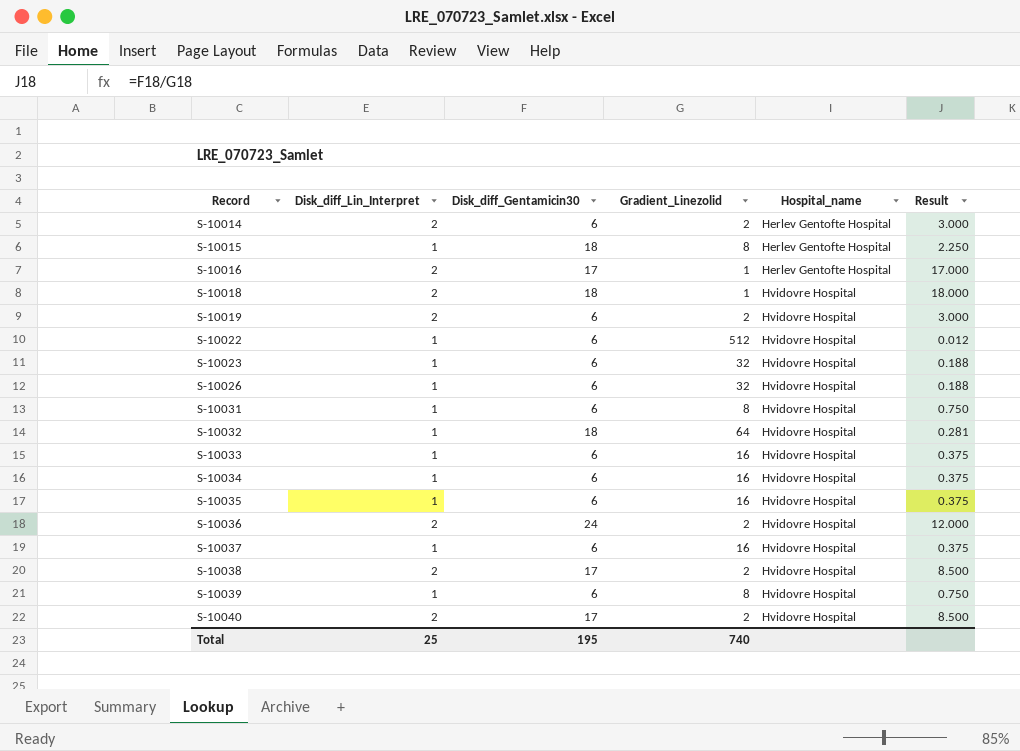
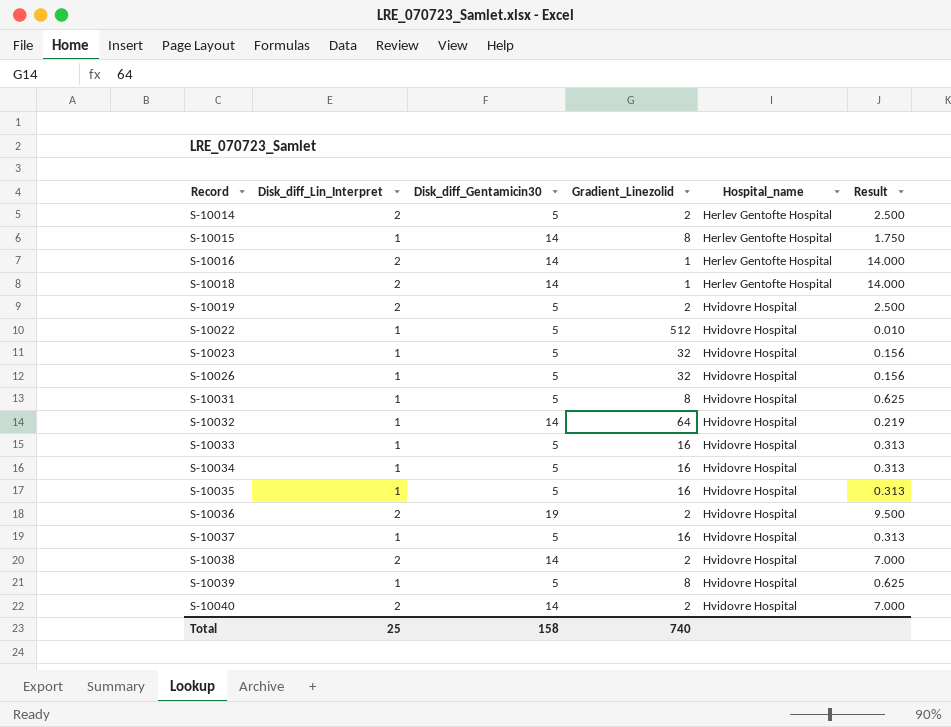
S-10014 | Disk_diff_Gentamicin30: 6 -> 5
S-10014 | Result: 3.000 -> 2.500
S-10015 | Disk_diff_Gentamicin30: 18 -> 14
S-10015 | Result: 2.250 -> 1.750
S-10016 | Disk_diff_Gentamicin30: 17 -> 14
S-10016 | Result: 17.000 -> 14.000
S-10018 | Disk_diff_Gentamicin30: 18 -> 14
S-10018 | Hospital_name: Hvidovre Hospital -> Herlev Gentofte Hospital
S-10018 | Result: 18.000 -> 14.000
S-10019 | Disk_diff_Gentamicin30: 6 -> 5
S-10019 | Result: 3.000 -> 2.500
S-10022 | Disk_diff_Gentamicin30: 6 -> 5
S-10022 | Result: 0.012 -> 0.010
S-10023 | Disk_diff_Gentamicin30: 6 -> 5
S-10023 | Result: 0.188 -> 0.156
S-10026 | Disk_diff_Gentamicin30: 6 -> 5
S-10026 | Result: 0.188 -> 0.156
S-10031 | Disk_diff_Gentamicin30: 6 -> 5
S-10031 | Result: 0.750 -> 0.625
S-10032 | Disk_diff_Gentamicin30: 18 -> 14
S-10032 | Result: 0.281 -> 0.219
S-10033 | Disk_diff_Gentamicin30: 6 -> 5
S-10033 | Result: 0.375 -> 0.313
S-10034 | Disk_diff_Gentamicin30: 6 -> 5
S-10034 | Result: 0.375 -> 0.313
S-10035 | Disk_diff_Gentamicin30: 6 -> 5
S-10035 | Result: 0.375 -> 0.313
S-10036 | Disk_diff_Gentamicin30: 24 -> 19
S-10036 | Result: 12.000 -> 9.500
S-10037 | Disk_diff_Gentamicin30: 6 -> 5
S-10037 | Result: 0.375 -> 0.313
S-10038 | Disk_diff_Gentamicin30: 17 -> 14
S-10038 | Result: 8.500 -> 7.000
S-10039 | Disk_diff_Gentamicin30: 6 -> 5
S-10039 | Result: 0.750 -> 0.625
S-10040 | Disk_diff_Gentamicin30: 17 -> 14
S-10040 | Result: 8.500 -> 7.000
Total | Disk_diff_Gentamicin30: 195 -> 158

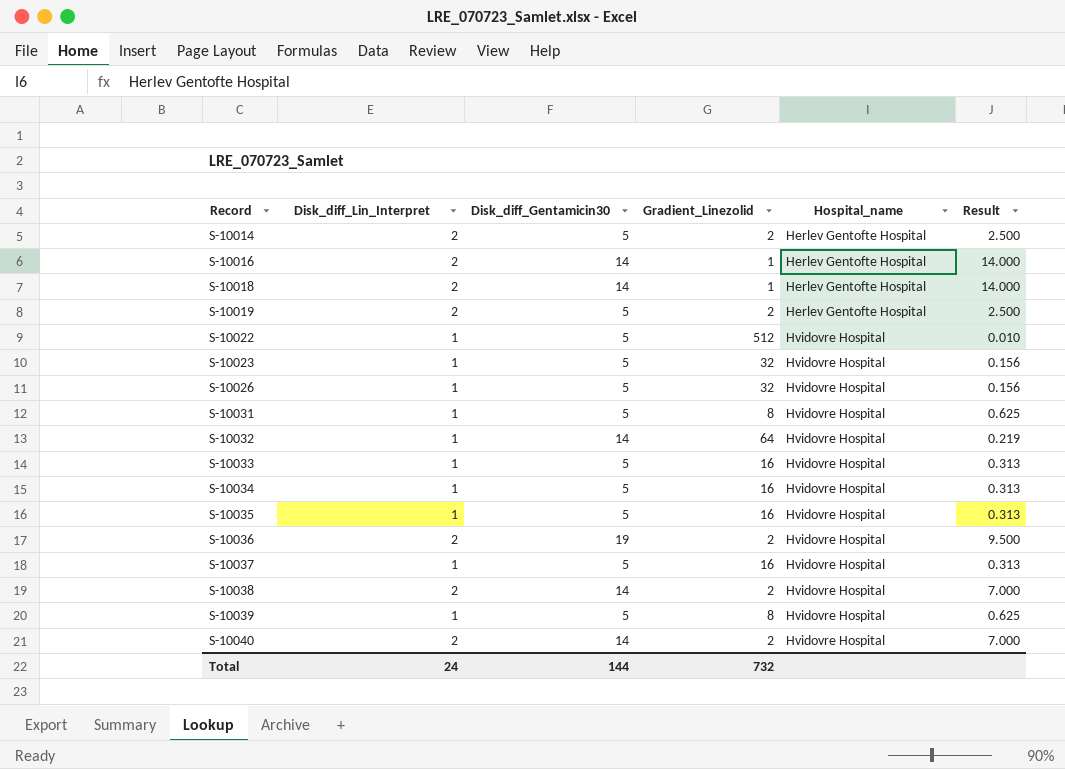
row S-10015: 1 | 14 | 8 | Herlev Gentofte Hospital | 1.750 -> none
S-10019 | Hospital_name: Hvidovre Hospital -> Herlev Gentofte Hospital
Total | Disk_diff_Lin_Interpret: 25 -> 24
Total | Disk_diff_Gentamicin30: 158 -> 144
Total | Gradient_Linezolid: 740 -> 732

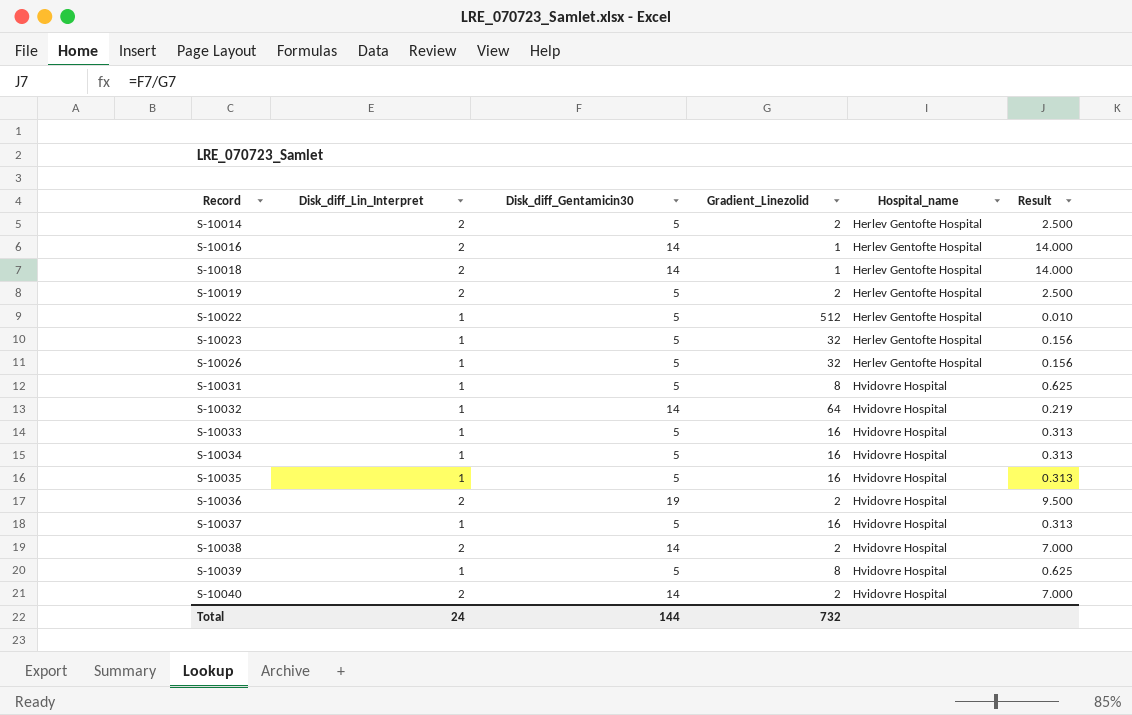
S-10022 | Hospital_name: Hvidovre Hospital -> Herlev Gentofte Hospital
S-10023 | Hospital_name: Hvidovre Hospital -> Herlev Gentofte Hospital
S-10026 | Hospital_name: Hvidovre Hospital -> Herlev Gentofte Hospital

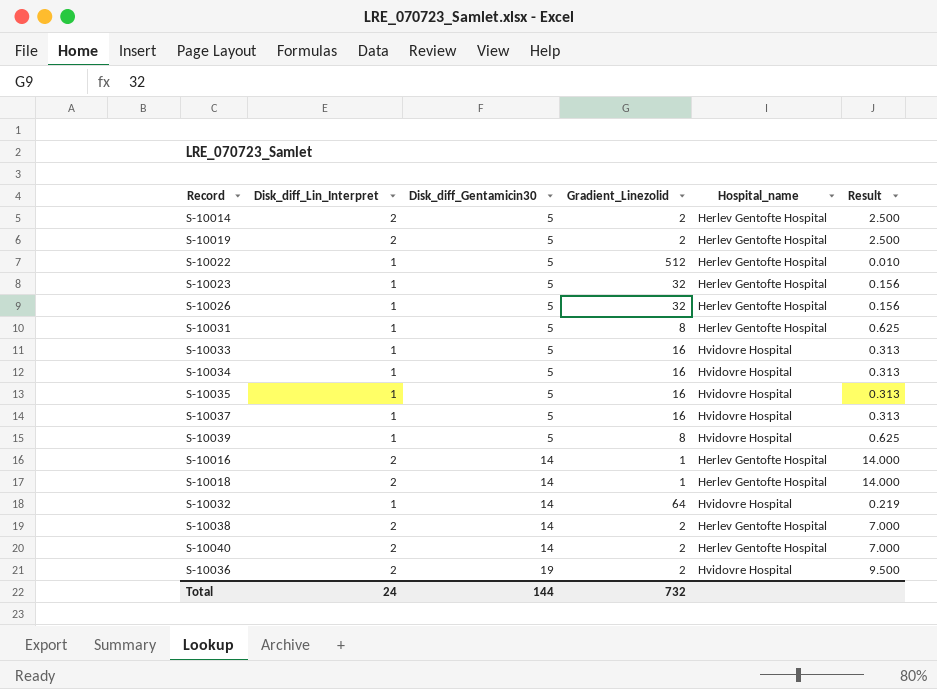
row order: Record ascending -> Disk_diff_Gentamicin30 ascending
S-10031 | Hospital_name: Hvidovre Hospital -> Herlev Gentofte Hospital
S-10038 | Hospital_name: Hvidovre Hospital -> Herlev Gentofte Hospital
S-10040 | Hospital_name: Hvidovre Hospital -> Herlev Gentofte Hospital

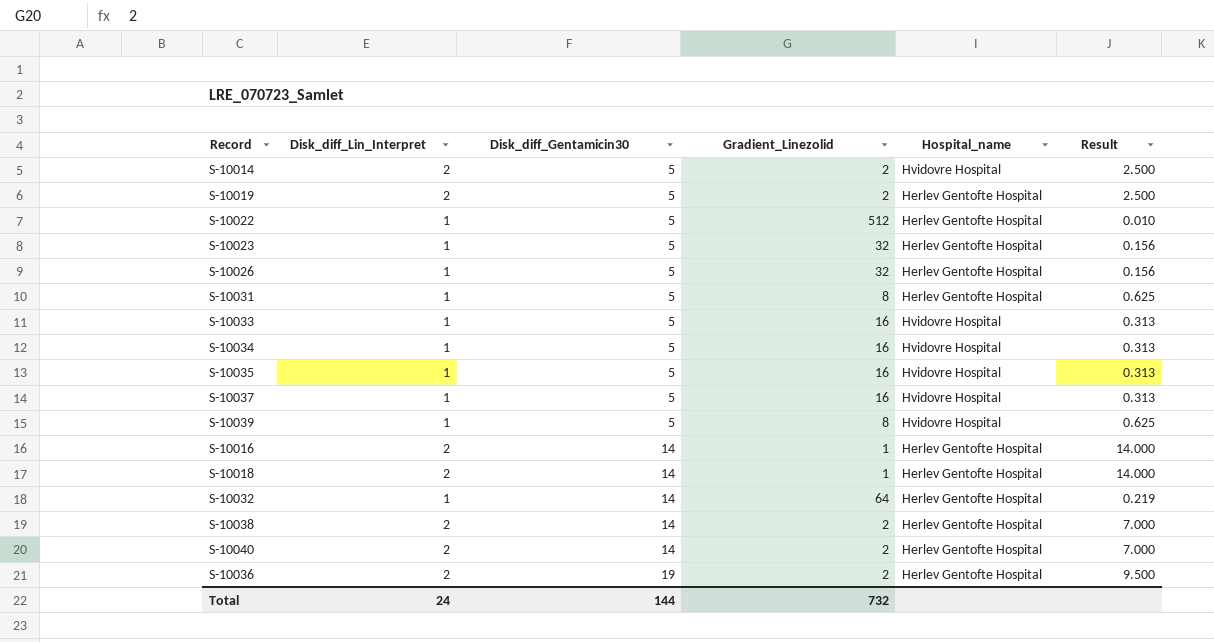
S-10014 | Hospital_name: Herlev Gentofte Hospital -> Hvidovre Hospital
S-10032 | Hospital_name: Hvidovre Hospital -> Herlev Gentofte Hospital
S-10036 | Hospital_name: Hvidovre Hospital -> Herlev Gentofte Hospital

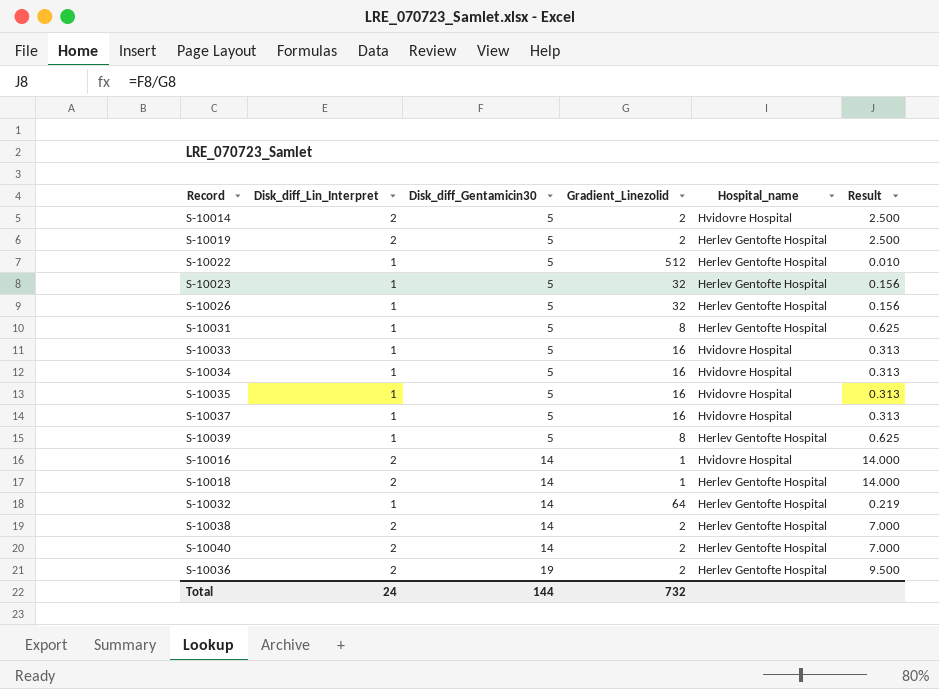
S-10039 | Hospital_name: Hvidovre Hospital -> Herlev Gentofte Hospital
S-10016 | Hospital_name: Herlev Gentofte Hospital -> Hvidovre Hospital

